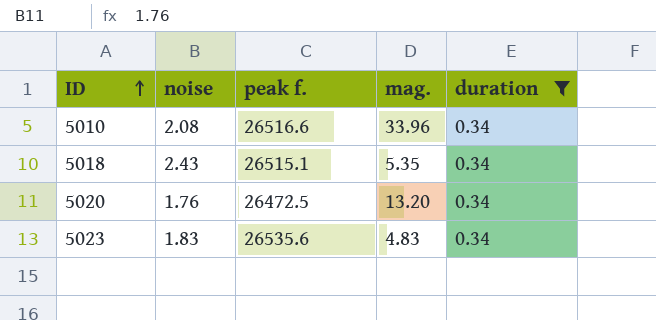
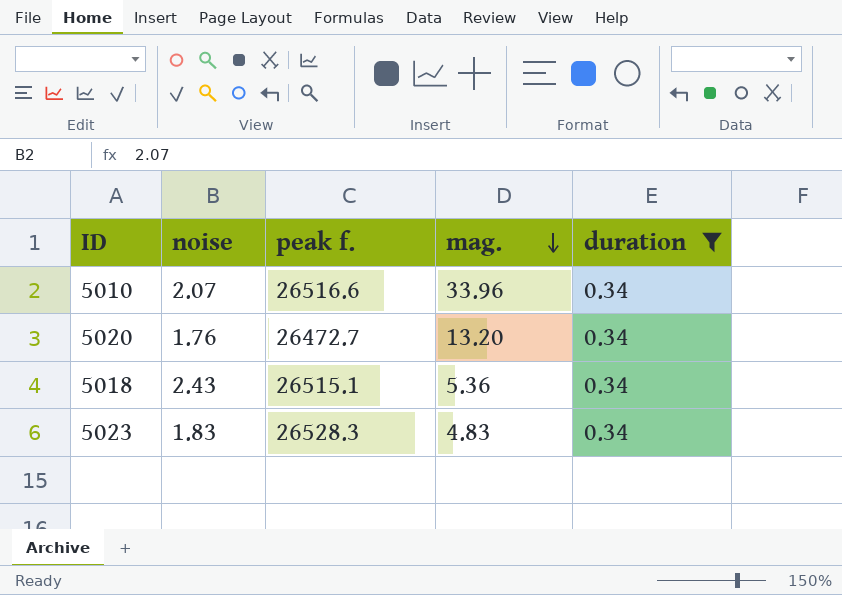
row order: ID ascending -> mag. descending
5010 | noise: 2.08 -> 2.07
5020 | peak f.: 26472.5 -> 26472.7
5018 | mag.: 5.35 -> 5.36
5023 | peak f.: 26535.6 -> 26528.3

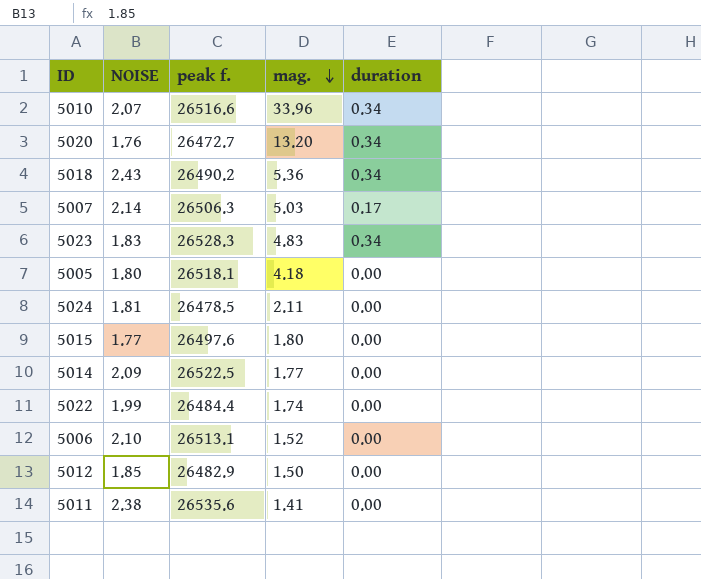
filter: duration = 0.34 -> none
column name: noise -> NOISE
5018 | peak f.: 26515.1 -> 26490.2

